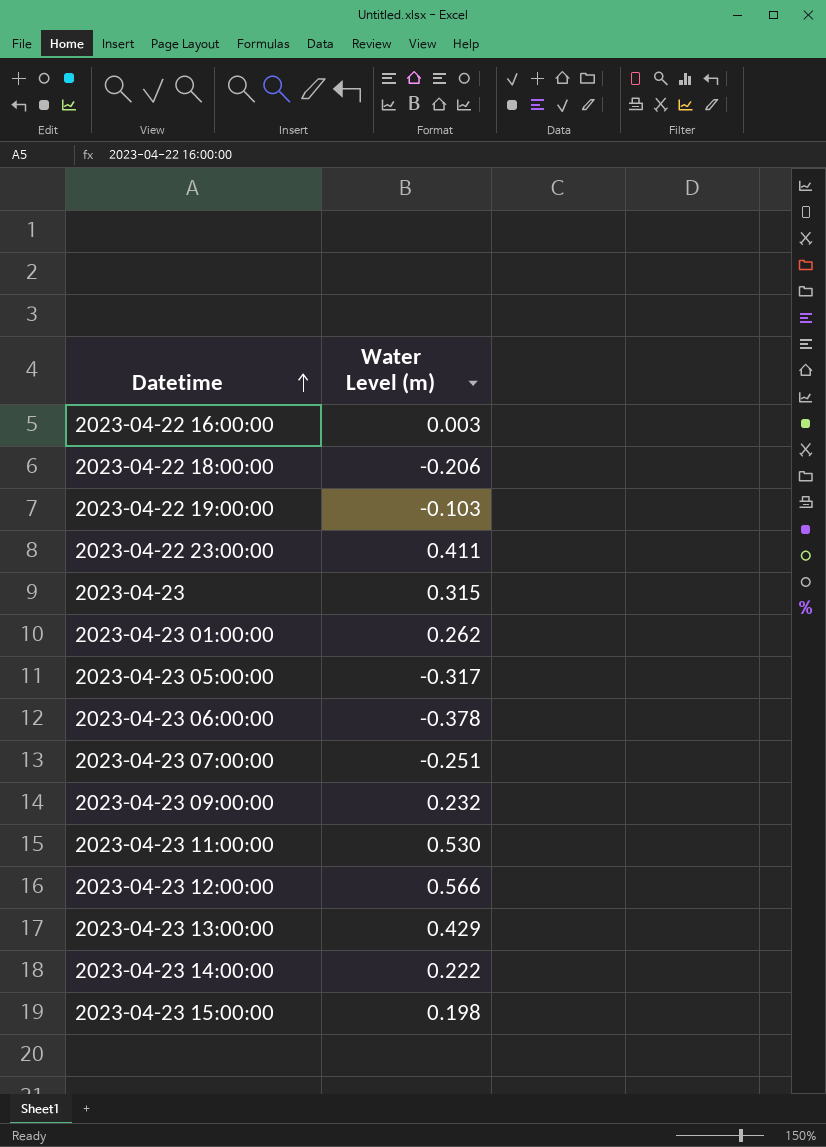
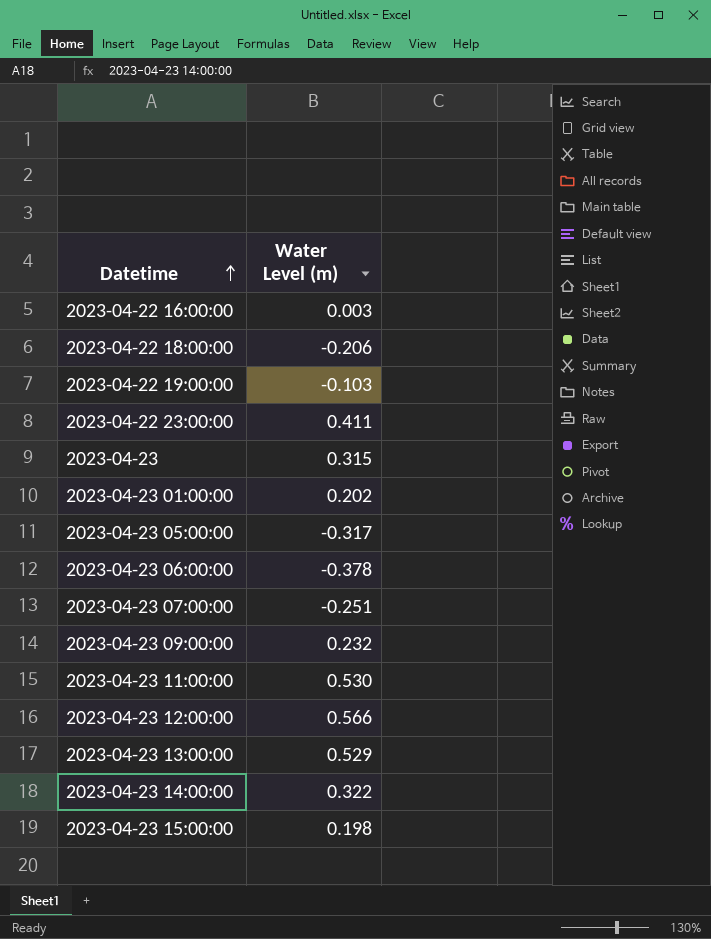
2023-04-23 01:00:00 | Water Level (m): 0.262 -> 0.202
2023-04-23 13:00:00 | Water Level (m): 0.429 -> 0.529
2023-04-23 14:00:00 | Water Level (m): 0.222 -> 0.322

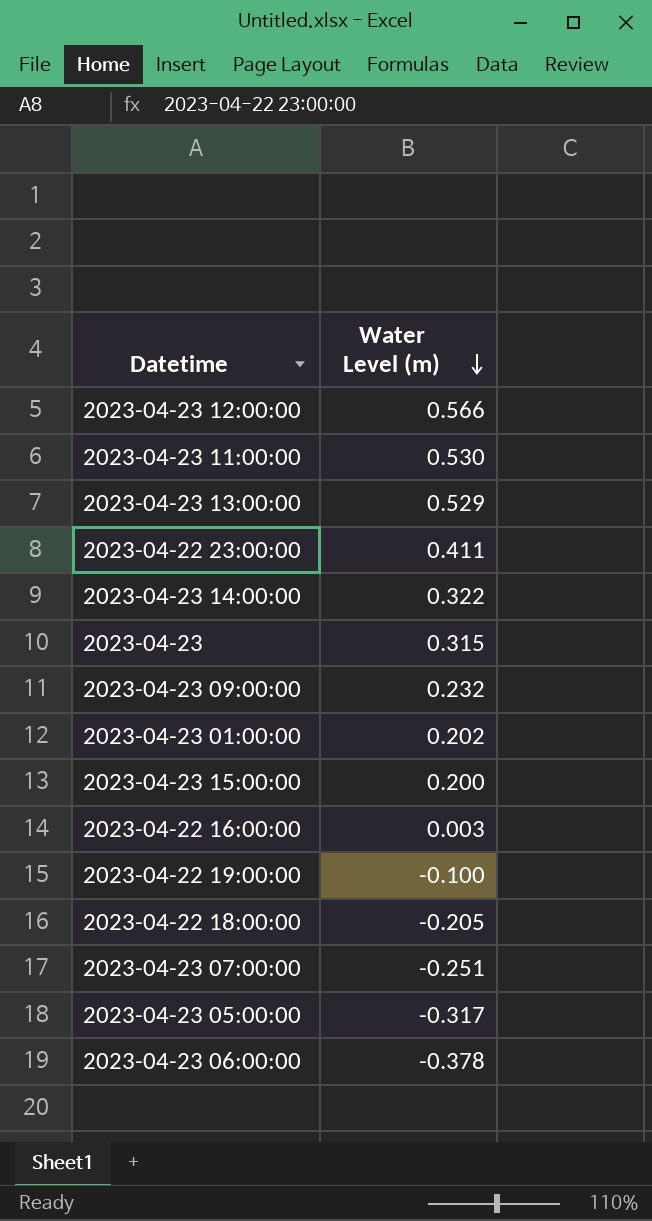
row order: Datetime ascending -> Water Level (m) descending
2023-04-23 15:00:00 | Water Level (m): 0.198 -> 0.200
2023-04-22 19:00:00 | Water Level (m): -0.103 -> -0.100
2023-04-22 18:00:00 | Water Level (m): -0.206 -> -0.205

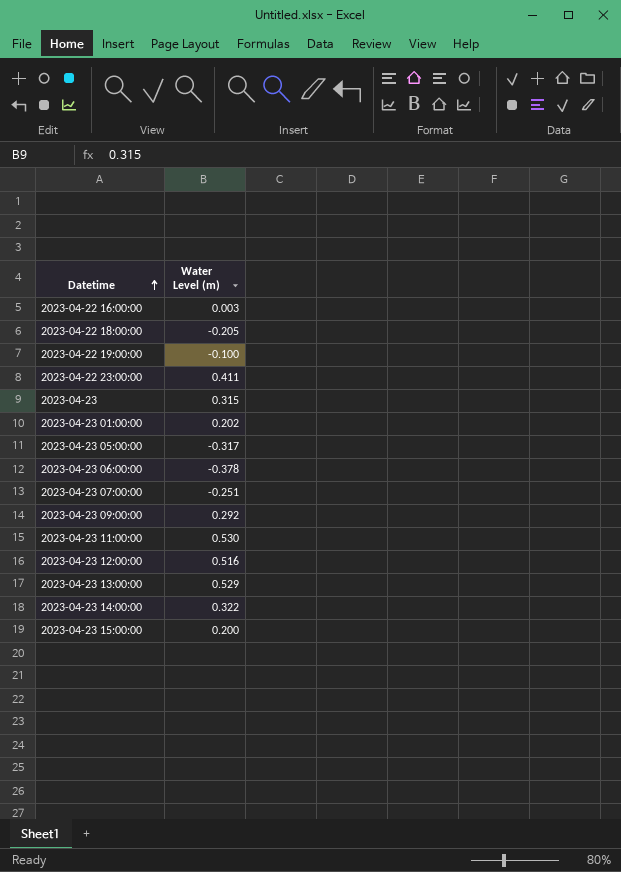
row order: Water Level (m) descending -> Datetime ascending
2023-04-23 09:00:00 | Water Level (m): 0.232 -> 0.292
2023-04-23 12:00:00 | Water Level (m): 0.566 -> 0.516

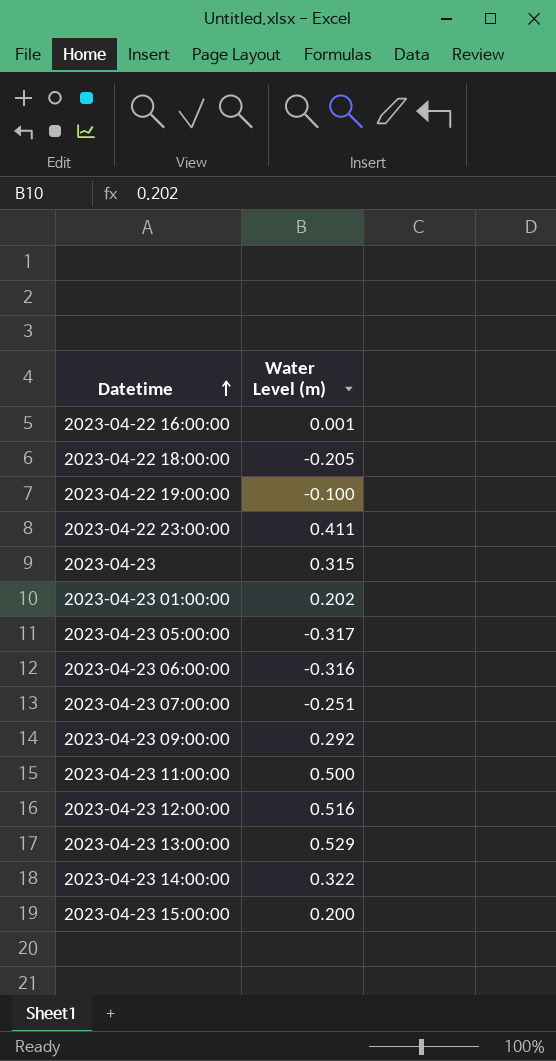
2023-04-22 16:00:00 | Water Level (m): 0.003 -> 0.001
2023-04-23 06:00:00 | Water Level (m): -0.378 -> -0.316
2023-04-23 11:00:00 | Water Level (m): 0.530 -> 0.500

